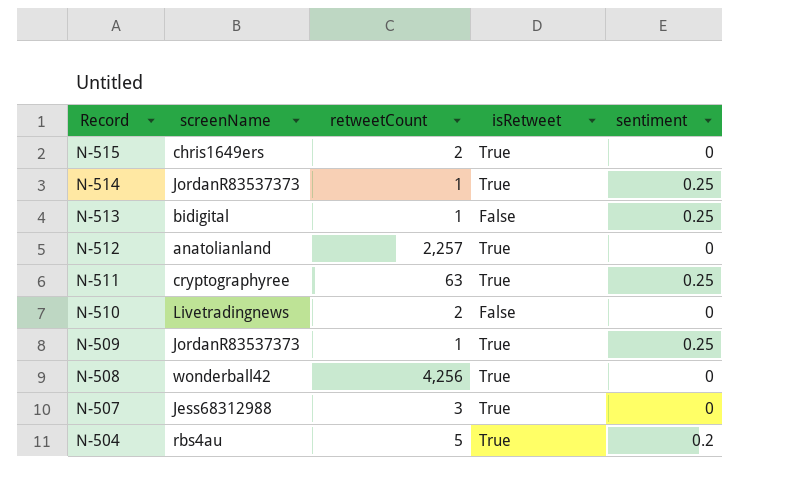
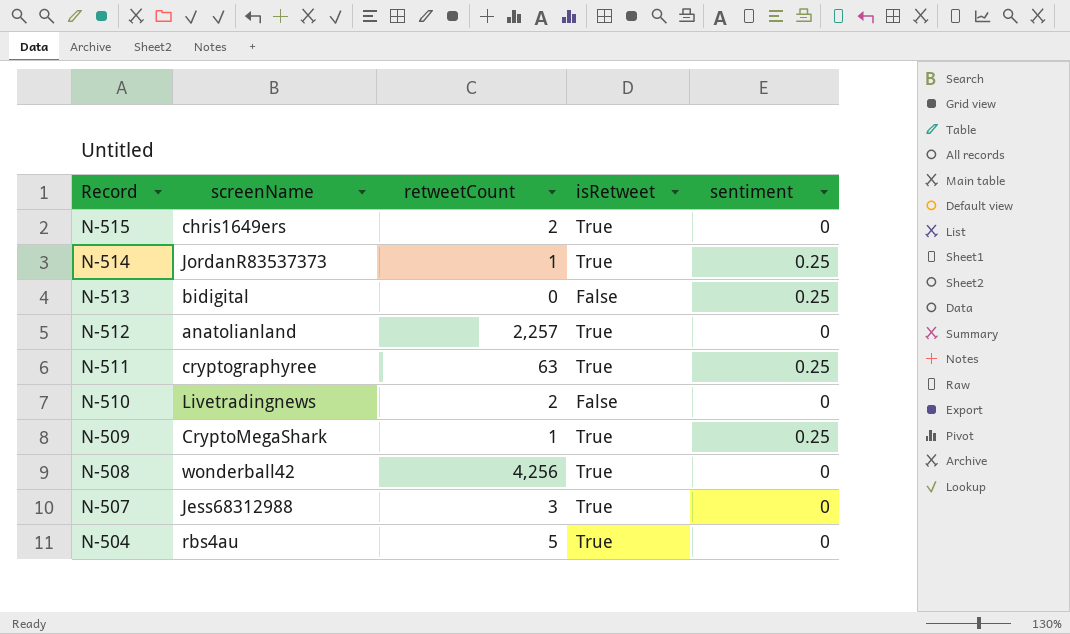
N-513 | retweetCount: 1 -> 0
N-509 | screenName: JordanR83537373 -> CryptoMegaShark
N-504 | sentiment: 0.2 -> 0

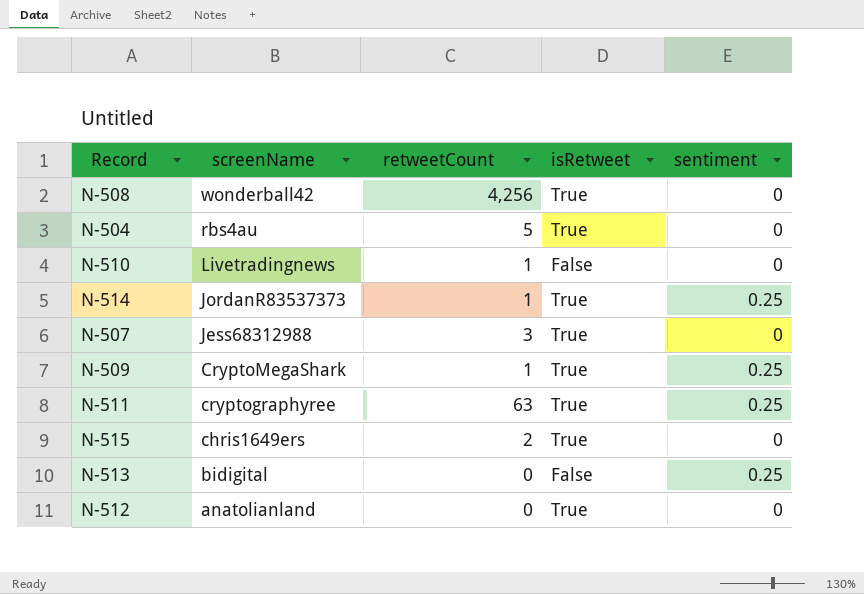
row order: Record descending -> screenName descending
N-510 | retweetCount: 2 -> 1
N-512 | retweetCount: 2,257 -> 0

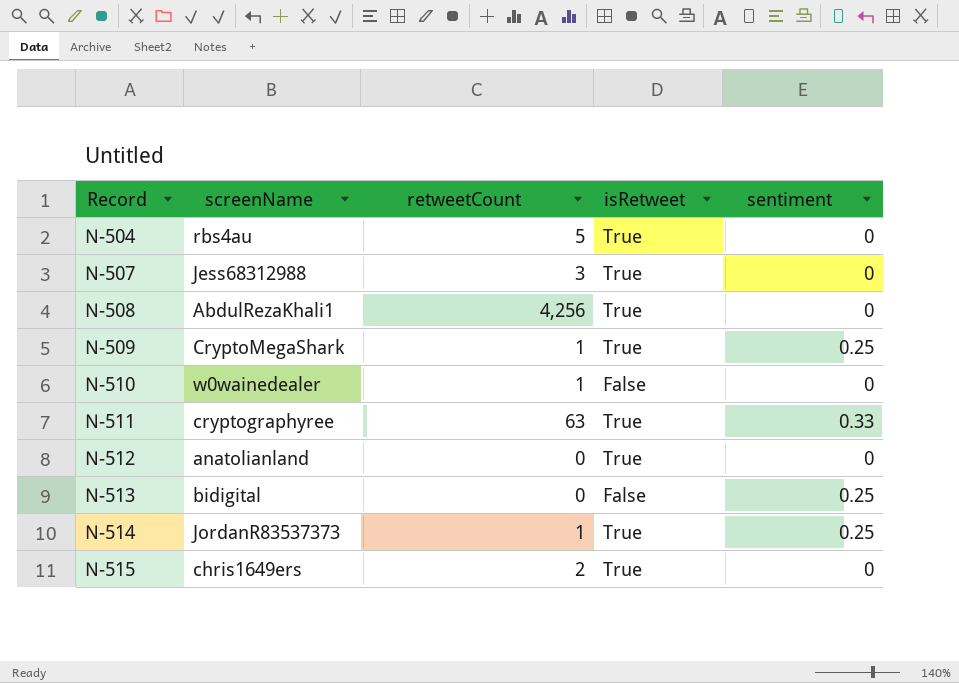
row order: screenName descending -> Record ascending
N-508 | screenName: wonderball42 -> AbdulRezaKhali1
N-510 | screenName: Livetradingnews -> w0wainedealer
N-511 | sentiment: 0.25 -> 0.33

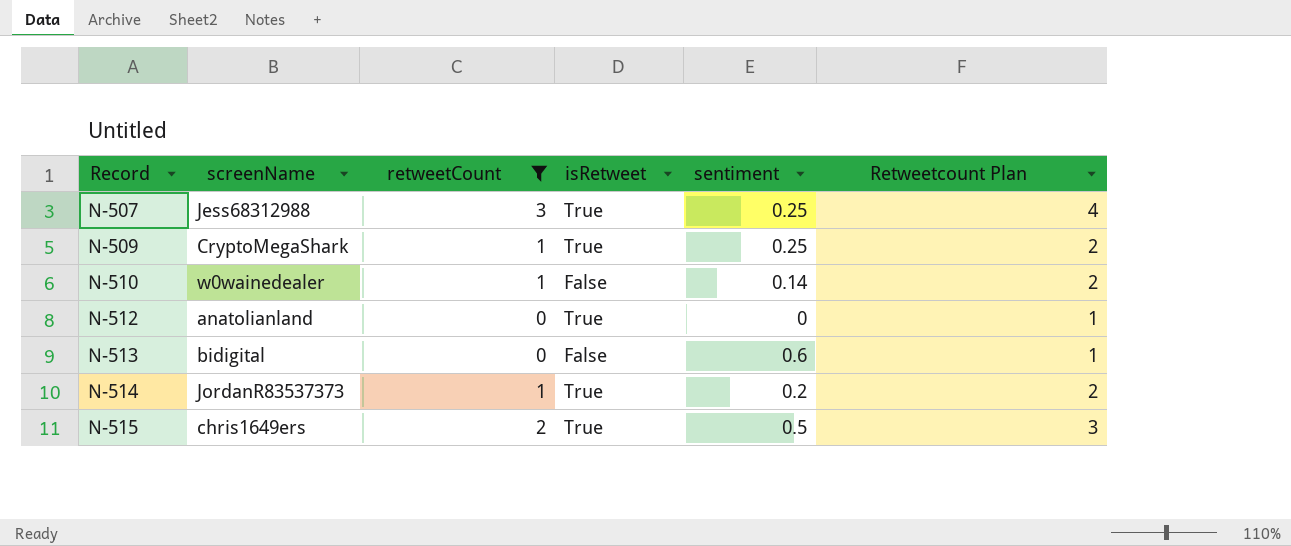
filter: none -> retweetCount <= 3
column Retweetcount Plan | formula: none -> [retweetCount] + 1
N-507 | sentiment: 0 -> 0.25
N-510 | sentiment: 0 -> 0.14
N-513 | sentiment: 0.25 -> 0.6
N-514 | sentiment: 0.25 -> 0.2
N-515 | sentiment: 0 -> 0.5

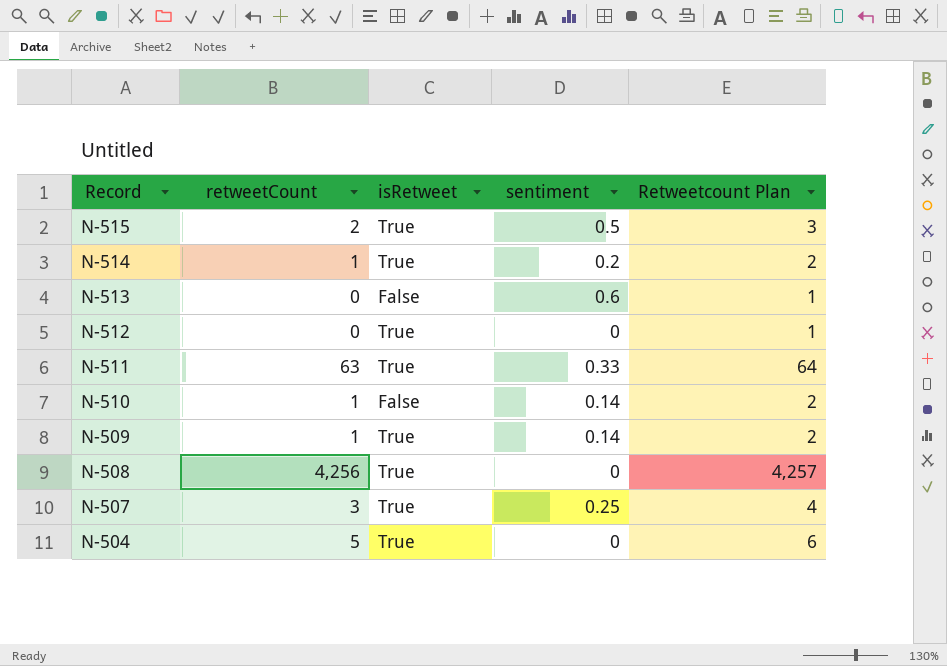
filter: retweetCount <= 3 -> none
row order: Record ascending -> Record descending
column screenName | position: 2 -> none
N-509 | sentiment: 0.25 -> 0.14

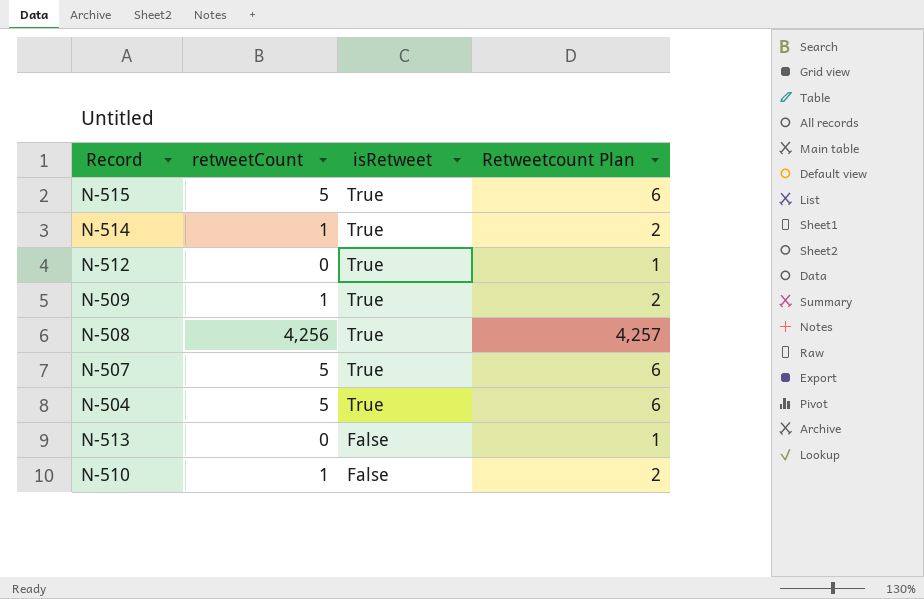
row order: Record descending -> isRetweet descending
column sentiment | position: 4 -> none
row N-511: 63 | True | 0.33 | 64 -> none
N-515 | retweetCount: 2 -> 5
N-515 | Retweetcount Plan: 3 -> 6
N-507 | retweetCount: 3 -> 5
N-507 | Retweetcount Plan: 4 -> 6

